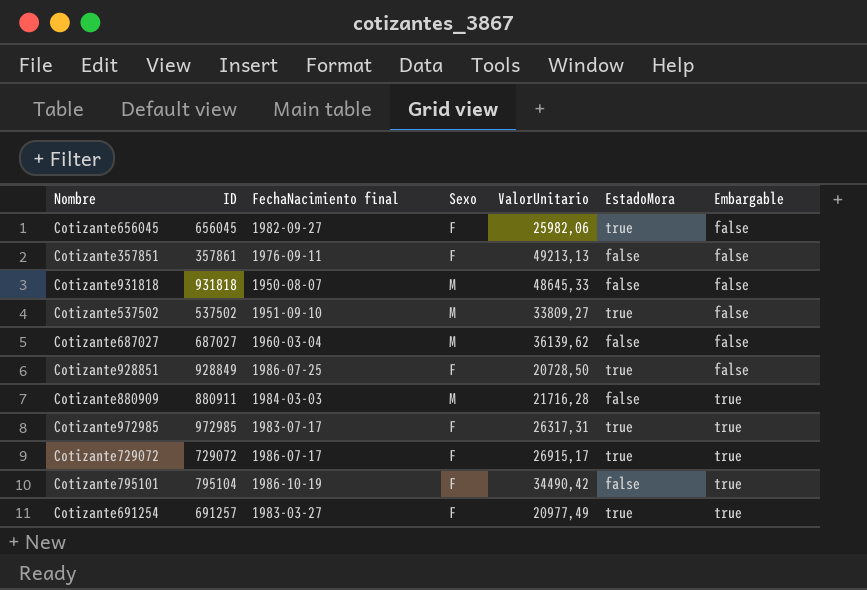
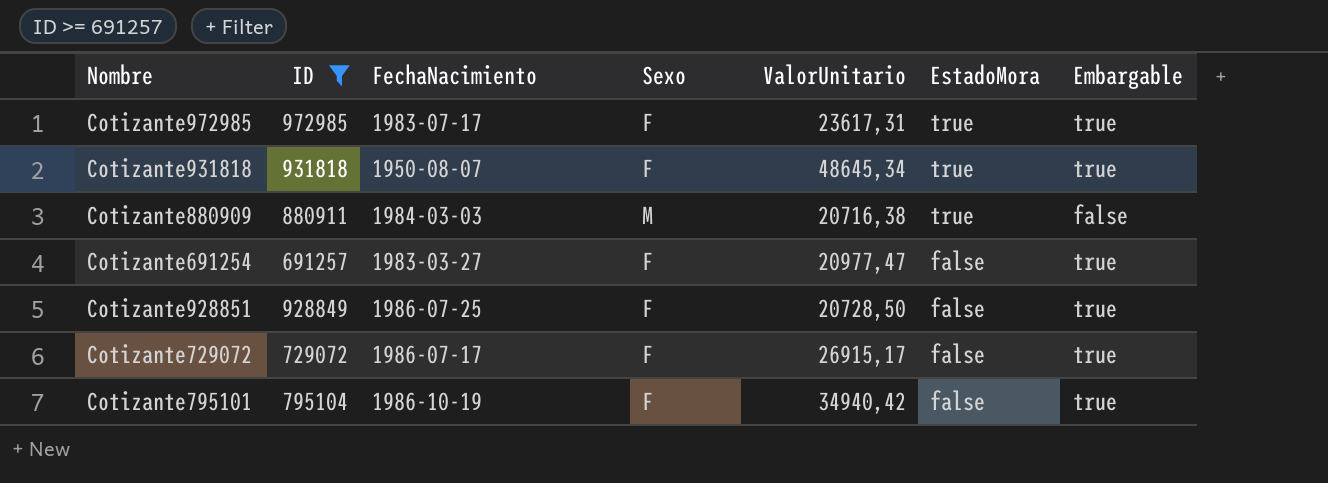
filter: none -> ID >= 691257
row order: Embargable ascending -> EstadoMora descending
column name: FechaNacimiento final -> FechaNacimiento
Cotizante972985 | ValorUnitario: 26317,31 -> 23617,31
Cotizante931818 | Sexo: M -> F
Cotizante931818 | ValorUnitario: 48645,33 -> 48645,34
Cotizante931818 | EstadoMora: false -> true
Cotizante931818 | Embargable: false -> true
Cotizante880909 | ValorUnitario: 21716,28 -> 20716,38
Cotizante880909 | EstadoMora: false -> true
Cotizante880909 | Embargable: true -> false
Cotizante691254 | ValorUnitario: 20977,49 -> 20977,47
Cotizante691254 | EstadoMora: true -> false
Cotizante928851 | EstadoMora: true -> false
Cotizante928851 | Embargable: false -> true
Cotizante729072 | EstadoMora: true -> false
Cotizante795101 | ValorUnitario: 34490,42 -> 34940,42

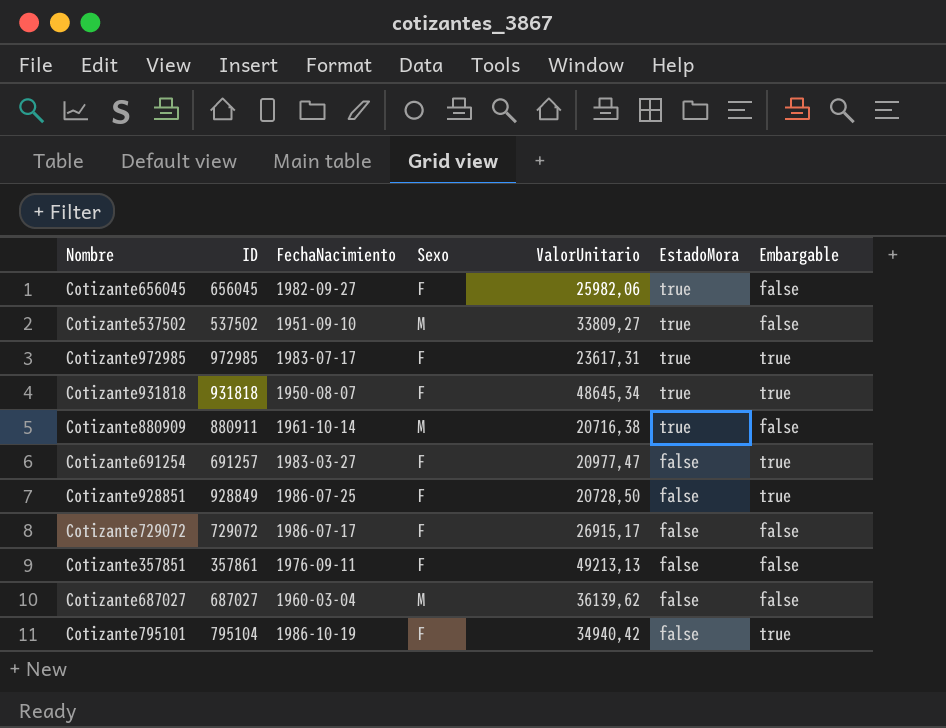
filter: ID >= 691257 -> none
Cotizante880909 | FechaNacimiento: 1984-03-03 -> 1961-10-14
Cotizante729072 | Embargable: true -> false

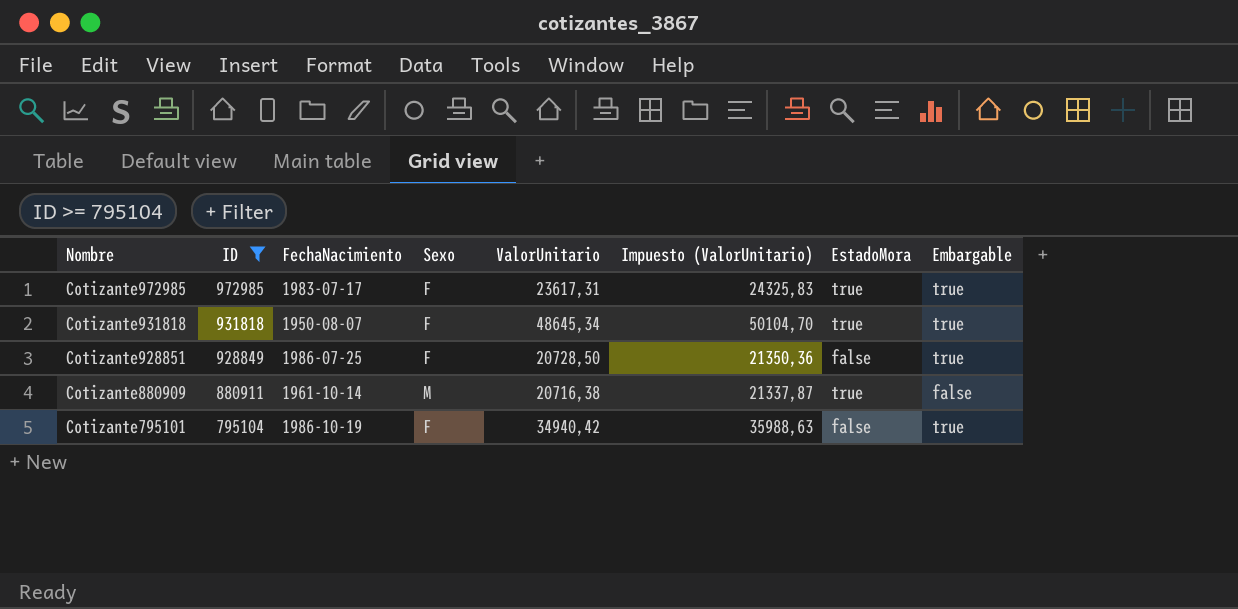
filter: none -> ID >= 795104
row order: EstadoMora descending -> Nombre descending
column Impuesto (ValorUnitario) | formula: none -> [ValorUnitario] * 1,03

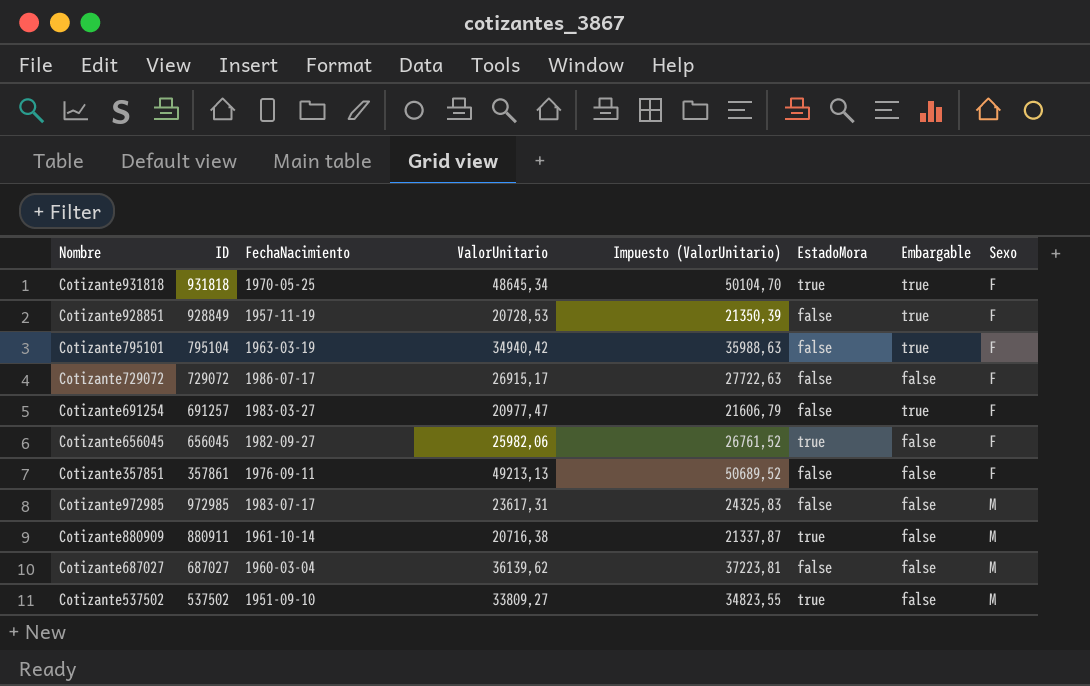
filter: ID >= 795104 -> none
row order: Nombre descending -> Sexo ascending
column Sexo | position: 4 -> 8
Cotizante931818 | FechaNacimiento: 1950-08-07 -> 1970-05-25
Cotizante928851 | FechaNacimiento: 1986-07-25 -> 1957-11-19
Cotizante928851 | ValorUnitario: 20728,50 -> 20728,53
Cotizante928851 | Impuesto (ValorUnitario): 21350,36 -> 21350,39
Cotizante795101 | FechaNacimiento: 1986-10-19 -> 1963-03-19
Cotizante972985 | EstadoMora: true -> false
Cotizante972985 | Embargable: true -> false
Cotizante972985 | Sexo: F -> M

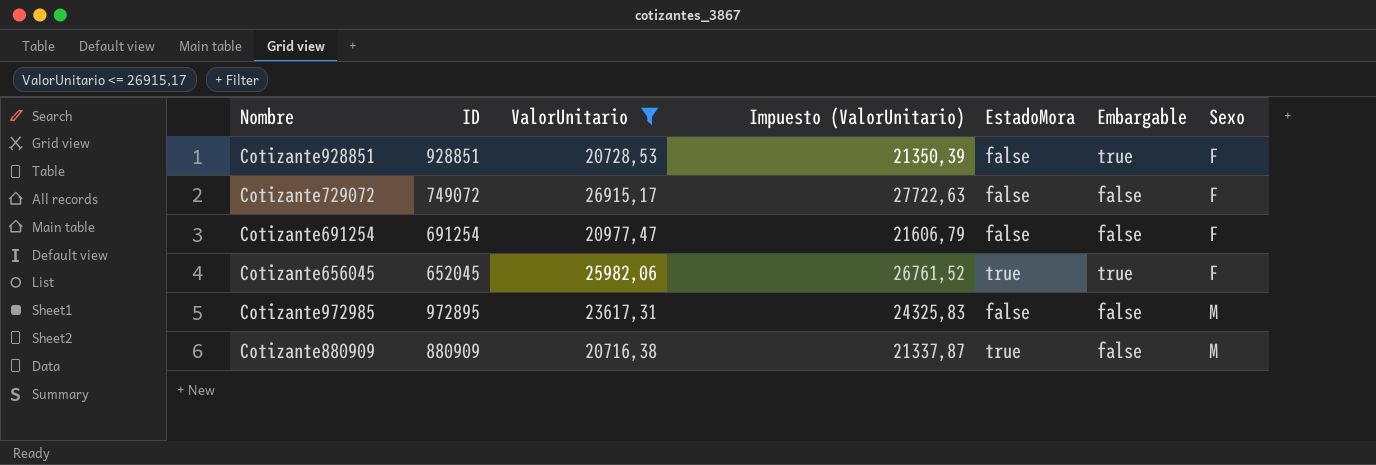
filter: none -> ValorUnitario <= 26915,17
column FechaNacimiento | position: 3 -> none
Cotizante928851 | ID: 928849 -> 928851
Cotizante729072 | ID: 729072 -> 749072
Cotizante691254 | ID: 691257 -> 691254
Cotizante691254 | Embargable: true -> false
Cotizante656045 | ID: 656045 -> 652045
Cotizante656045 | Embargable: false -> true
Cotizante972985 | ID: 972985 -> 972895
Cotizante880909 | ID: 880911 -> 880909

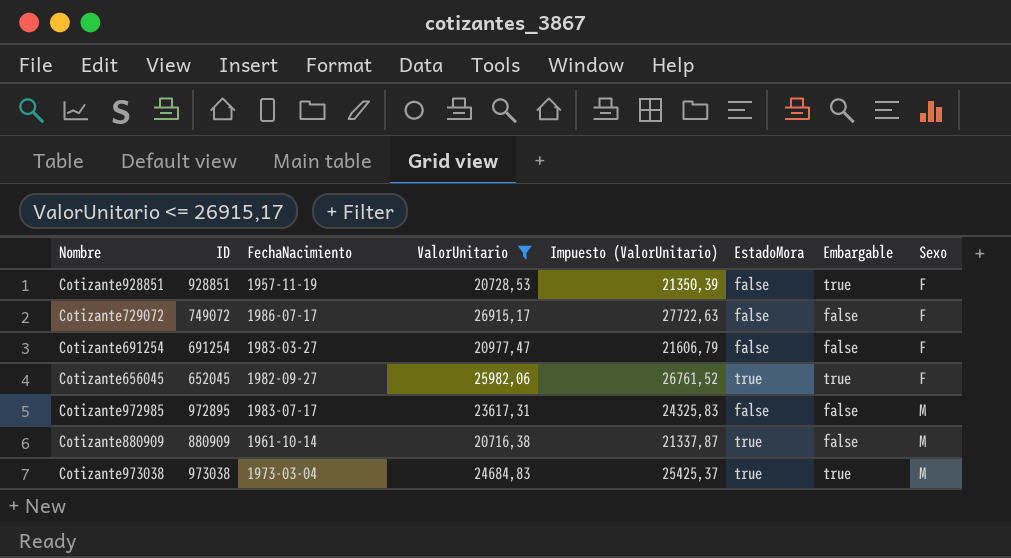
column FechaNacimiento | position: none -> 3
row Cotizante973038: none -> 973038 | 1973-03-04 | 24684,83 | 25425,37 | true | true | M

